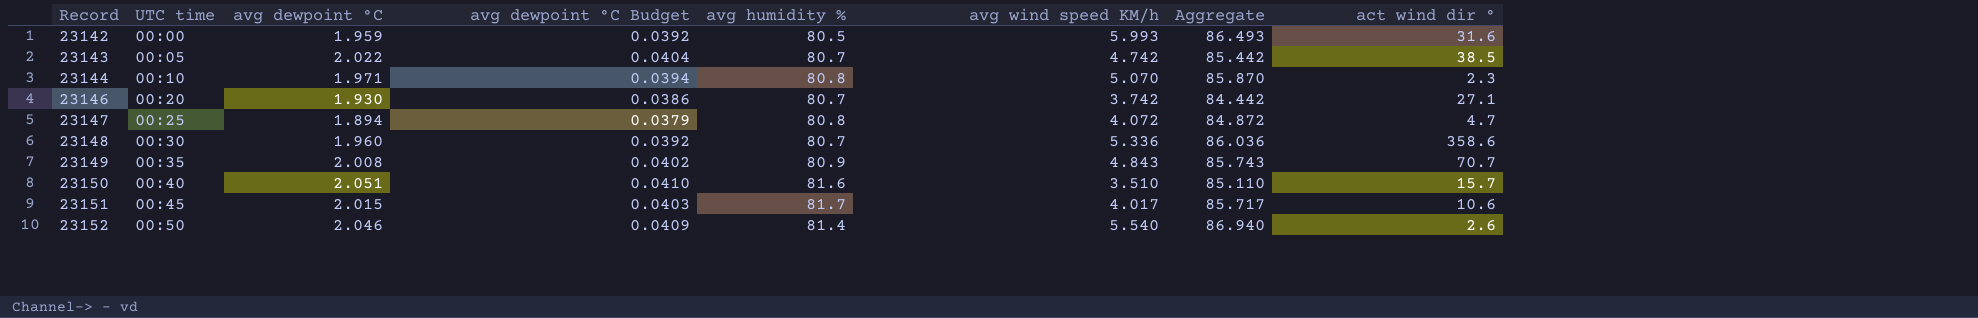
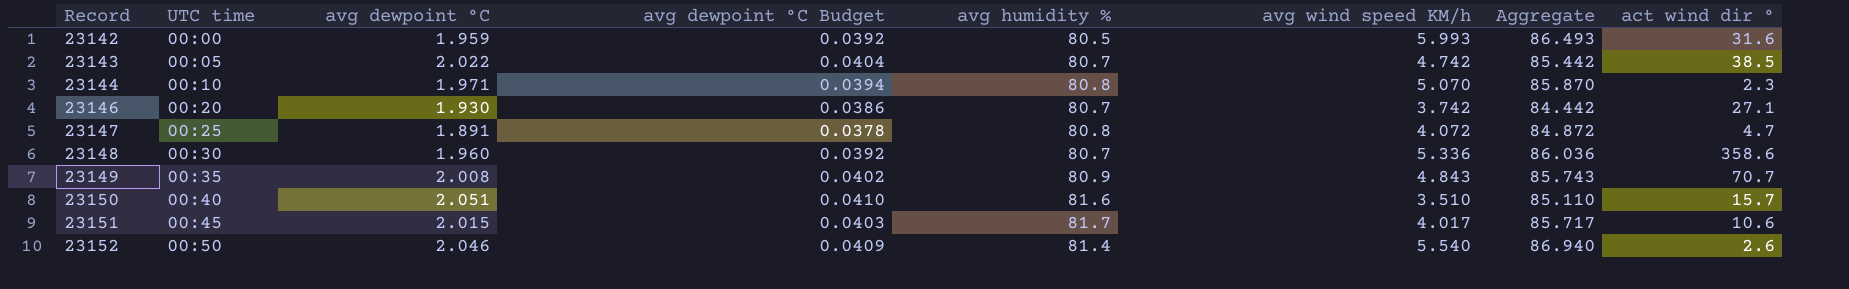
23147 | avg dewpoint °C: 1.894 -> 1.891
23147 | avg dewpoint °C Budget: 0.0379 -> 0.0378

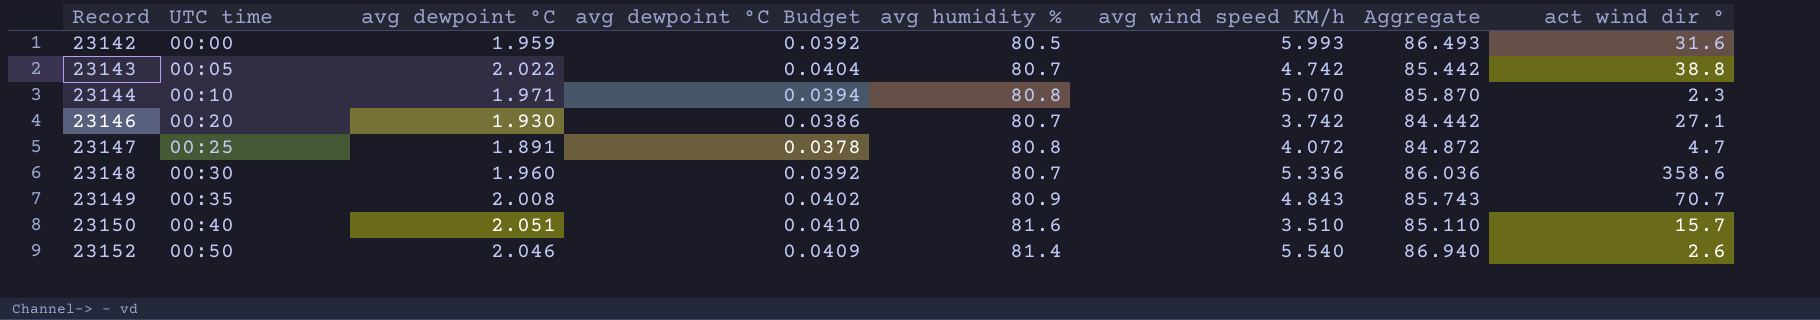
row 23151: 00:45 | 2.015 | 0.0403 | 81.7 | 4.017 | 85.717 | 10.6 -> none
23143 | act wind dir °: 38.5 -> 38.8

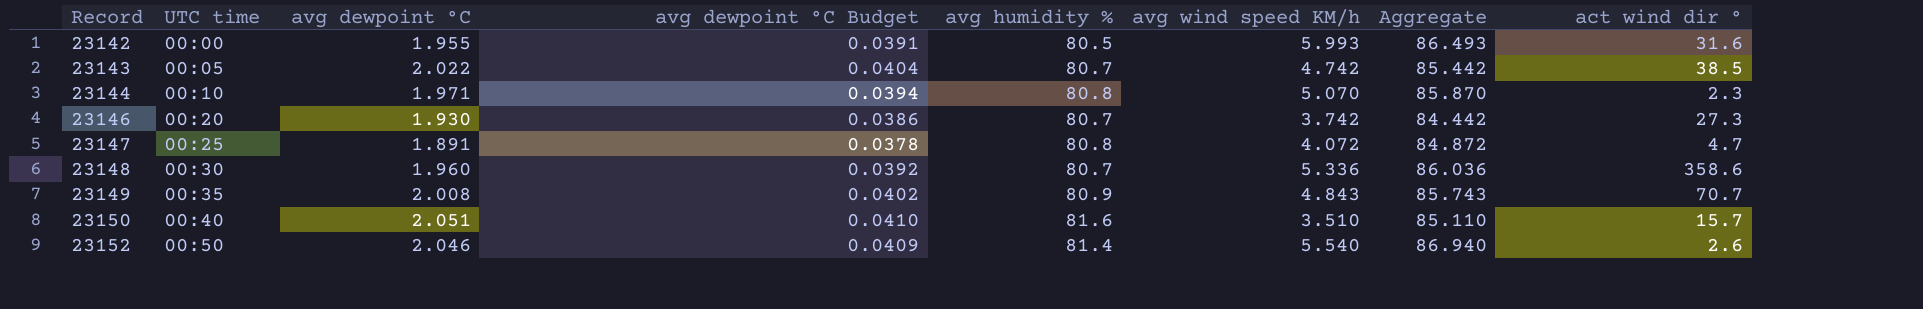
23142 | avg dewpoint °C: 1.959 -> 1.955
23142 | avg dewpoint °C Budget: 0.0392 -> 0.0391
23143 | act wind dir °: 38.8 -> 38.5
23146 | act wind dir °: 27.1 -> 27.3

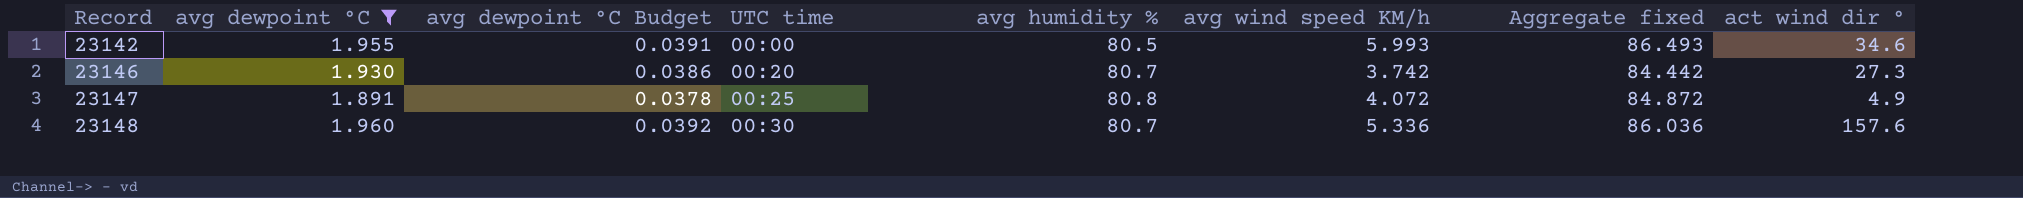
filter: none -> avg dewpoint °C <= 1.960
column UTC time | position: 2 -> 4
column name: Aggregate -> Aggregate fixed
23142 | act wind dir °: 31.6 -> 34.6
23147 | act wind dir °: 4.7 -> 4.9
23148 | act wind dir °: 358.6 -> 157.6

